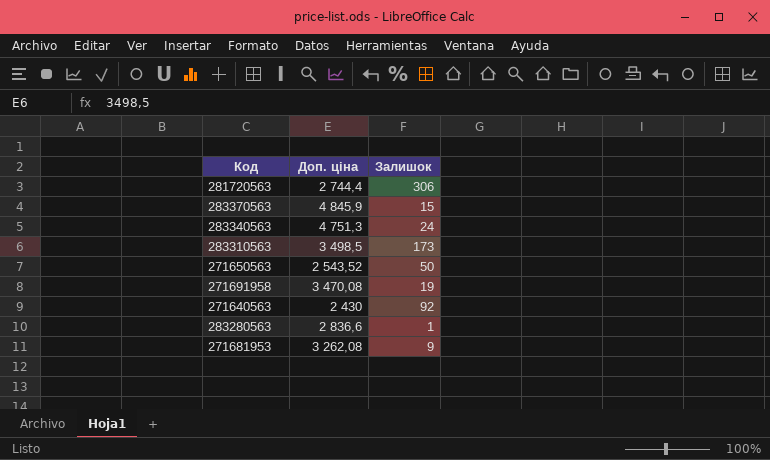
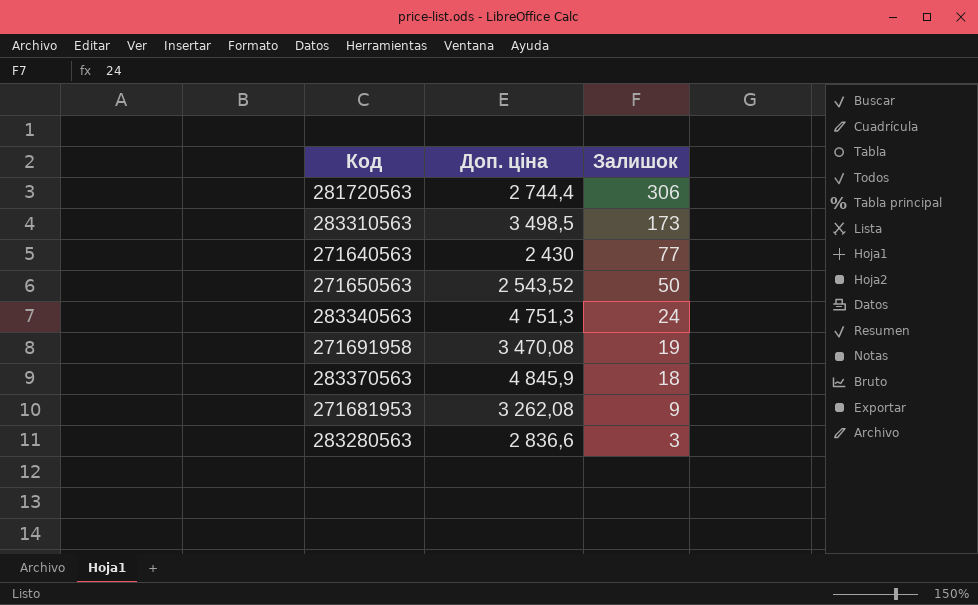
row order: none -> Залишок descending
271640563 | Залишок: 92 -> 77
283370563 | Залишок: 15 -> 18
283280563 | Залишок: 1 -> 3

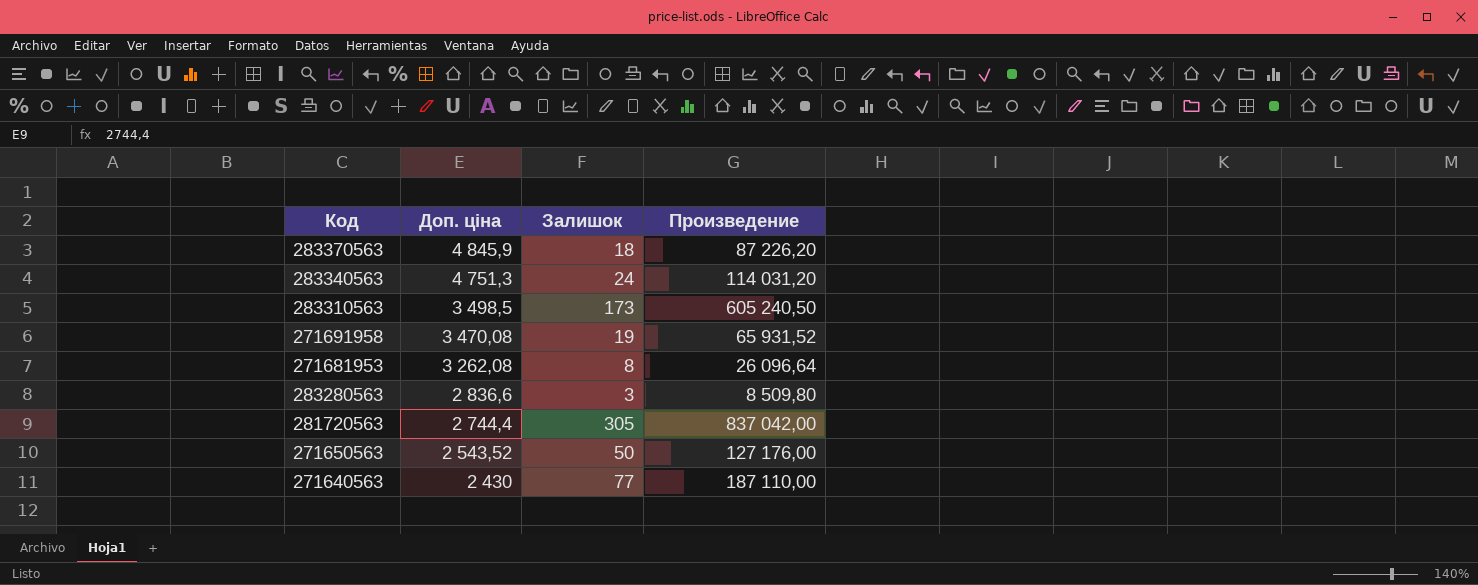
row order: Залишок descending -> Доп. ціна descending
column Произведение | formula: none -> [Доп. ціна] * [Залишок]
271681953 | Залишок: 9 -> 8
281720563 | Залишок: 306 -> 305

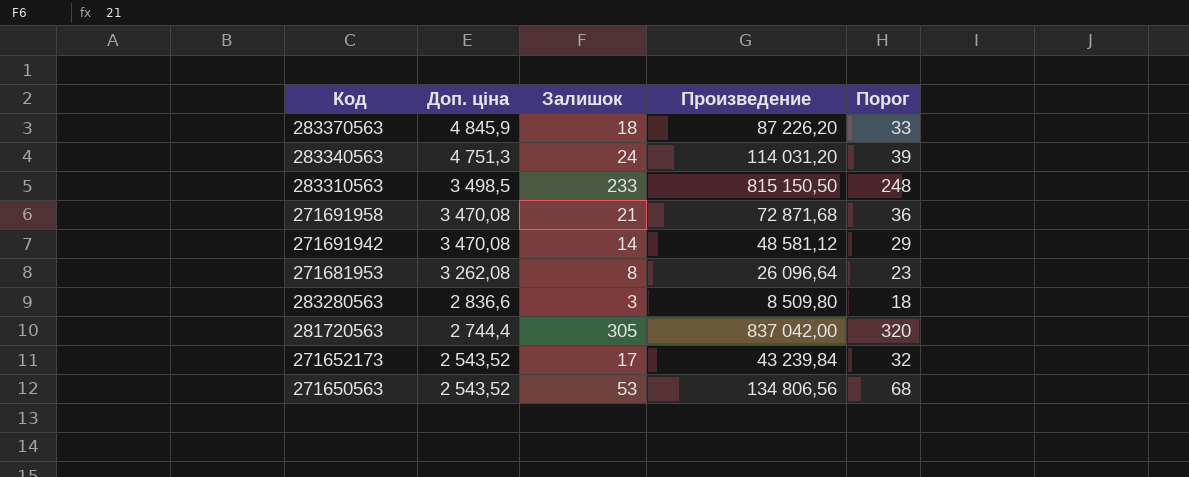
column Порог | formula: none -> [Залишок] + 15
row 271640563: 2 430 | 77 | 187 110,00 -> none
283310563 | Залишок: 173 -> 233
283310563 | Произведение: 605 240,50 -> 815 150,50
271691958 | Залишок: 19 -> 21
271691958 | Произведение: 65 931,52 -> 72 871,68
row 271691942: none -> 3 470,08 | 14 | 48 581,12 | 29
row 271652173: none -> 2 543,52 | 17 | 43 239,84 | 32
271650563 | Залишок: 50 -> 53
271650563 | Произведение: 127 176,00 -> 134 806,56

